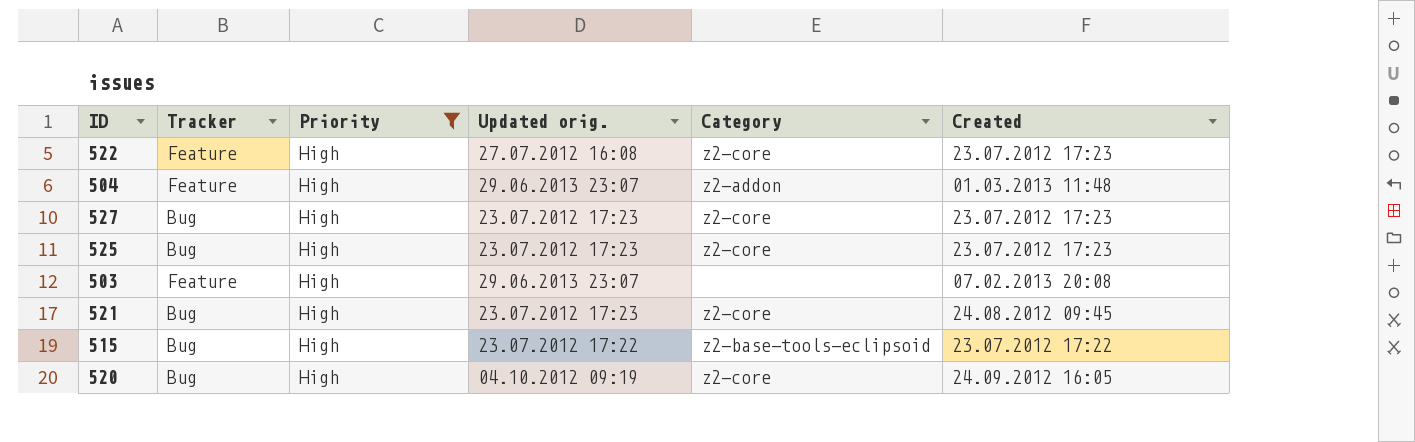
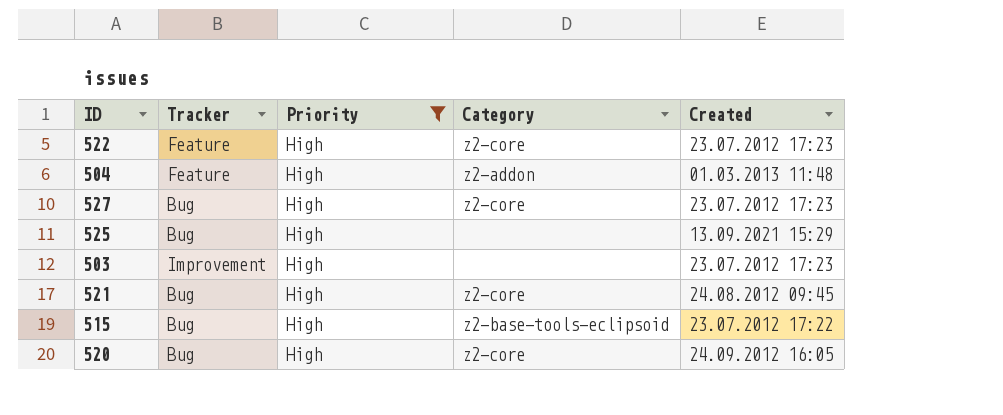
column Updated orig. | position: 4 -> none
525 | Category: z2-core -> none
525 | Created: 23.07.2012 17:23 -> 13.09.2021 15:29
503 | Tracker: Feature -> Improvement
503 | Created: 07.02.2013 20:08 -> 23.07.2012 17:23

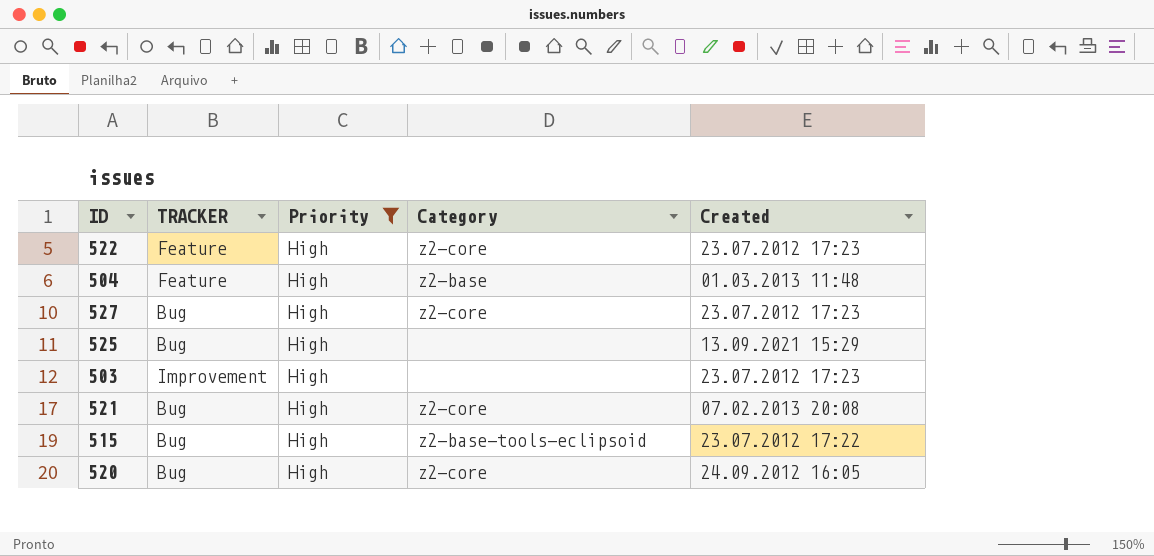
column name: Tracker -> TRACKER
504 | Category: z2-addon -> z2-base
521 | Created: 24.08.2012 09:45 -> 07.02.2013 20:08

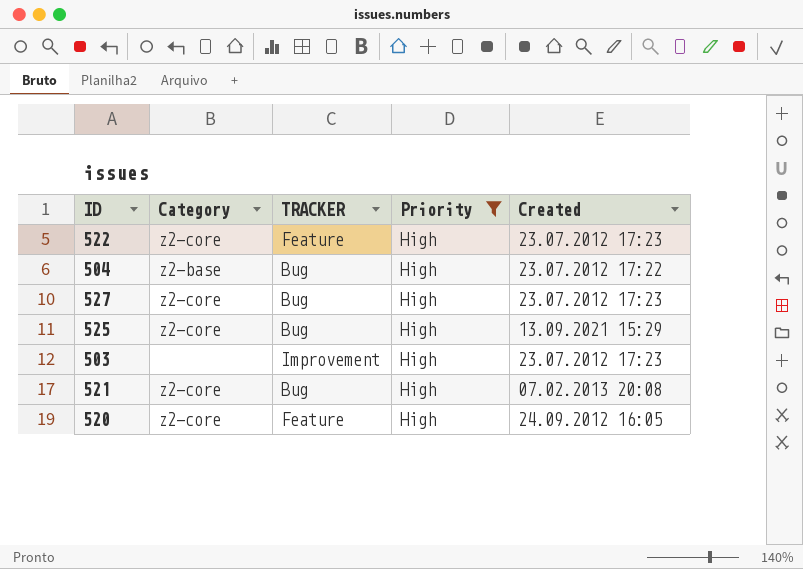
column Category | position: 4 -> 2
row 515: Bug | High | z2-base-tools-eclipsoid | 23.07.2012 17:22 -> none
504 | TRACKER: Feature -> Bug
504 | Created: 01.03.2013 11:48 -> 23.07.2012 17:22
525 | Category: none -> z2-core
520 | TRACKER: Bug -> Feature

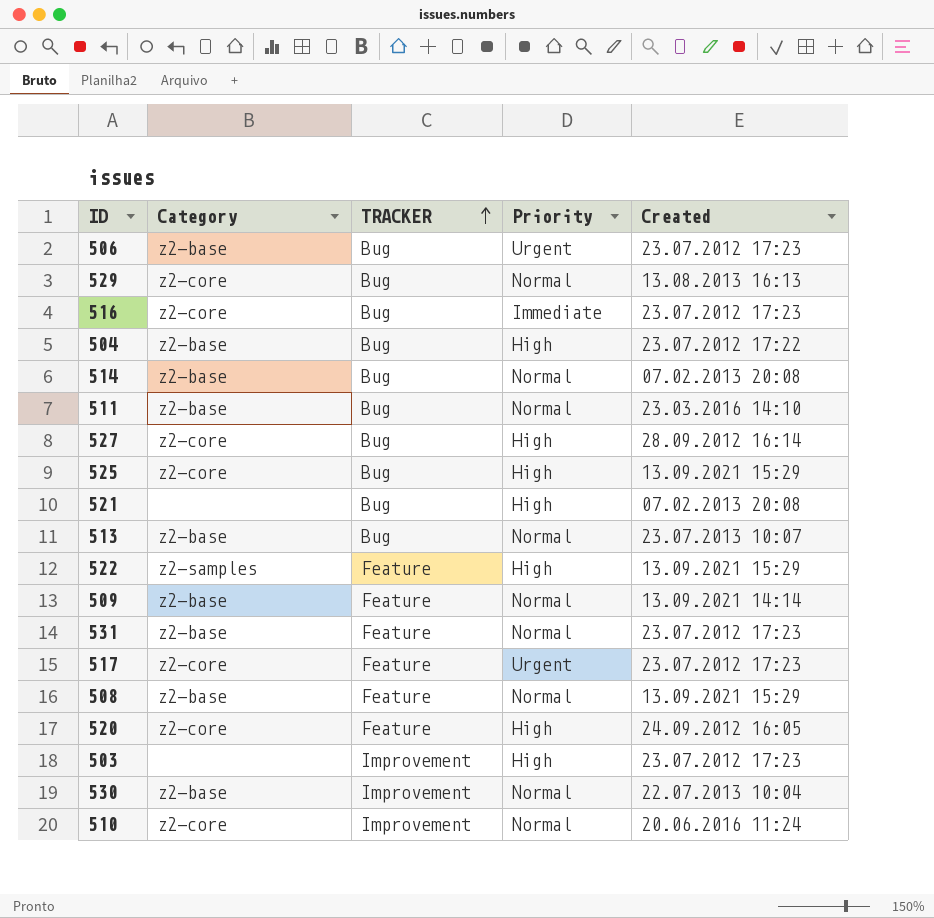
filter: Priority = High -> none
row order: none -> TRACKER ascending
527 | Created: 23.07.2012 17:23 -> 28.09.2012 16:14
521 | Category: z2-core -> none
522 | Category: z2-core -> z2-samples
522 | Created: 23.07.2012 17:23 -> 13.09.2021 15:29

